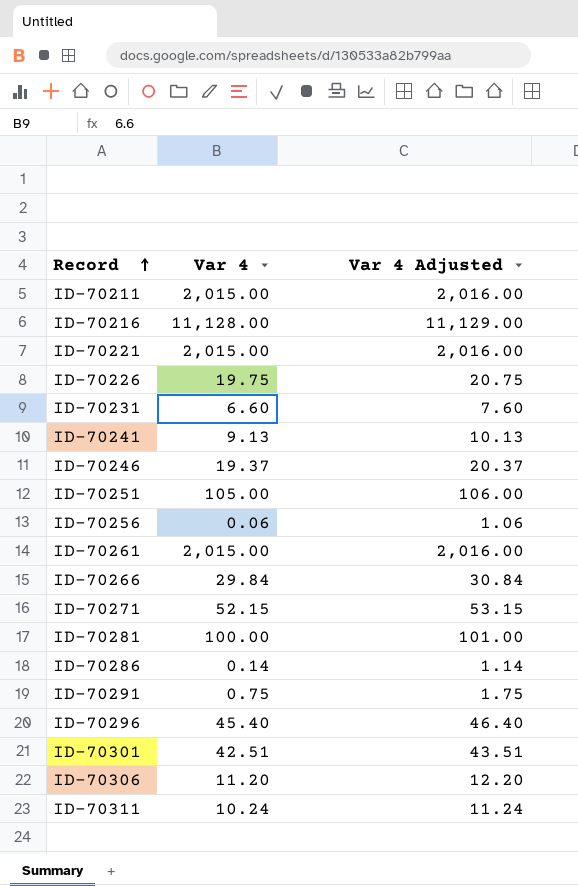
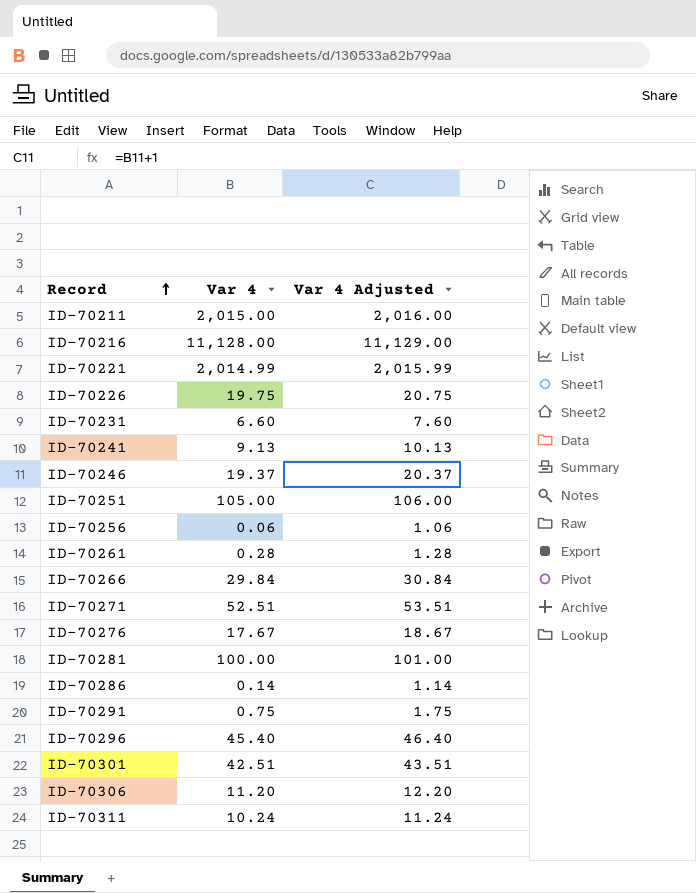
ID-70221 | Var 4: 2,015.00 -> 2,014.99
ID-70221 | Var 4 Adjusted: 2,016.00 -> 2,015.99
ID-70261 | Var 4: 2,015.00 -> 0.28
ID-70261 | Var 4 Adjusted: 2,016.00 -> 1.28
ID-70271 | Var 4: 52.15 -> 52.51
ID-70271 | Var 4 Adjusted: 53.15 -> 53.51
row ID-70276: none -> 17.67 | 18.67

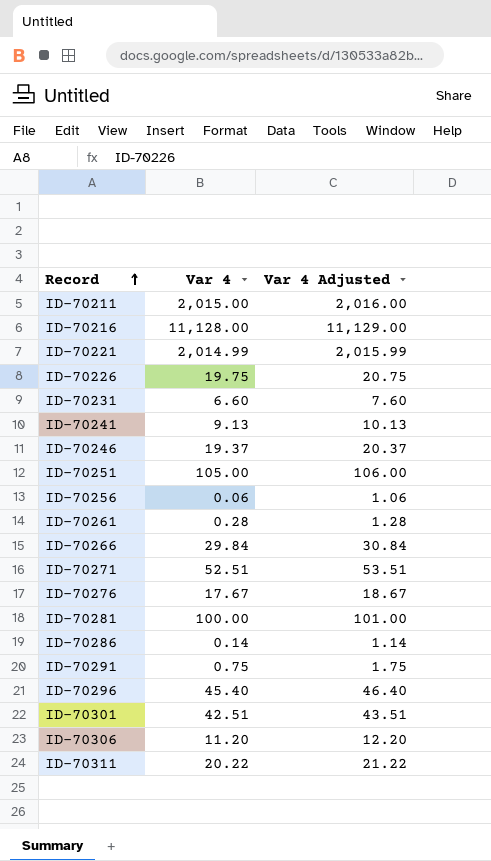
ID-70311 | Var 4: 10.24 -> 20.22
ID-70311 | Var 4 Adjusted: 11.24 -> 21.22

